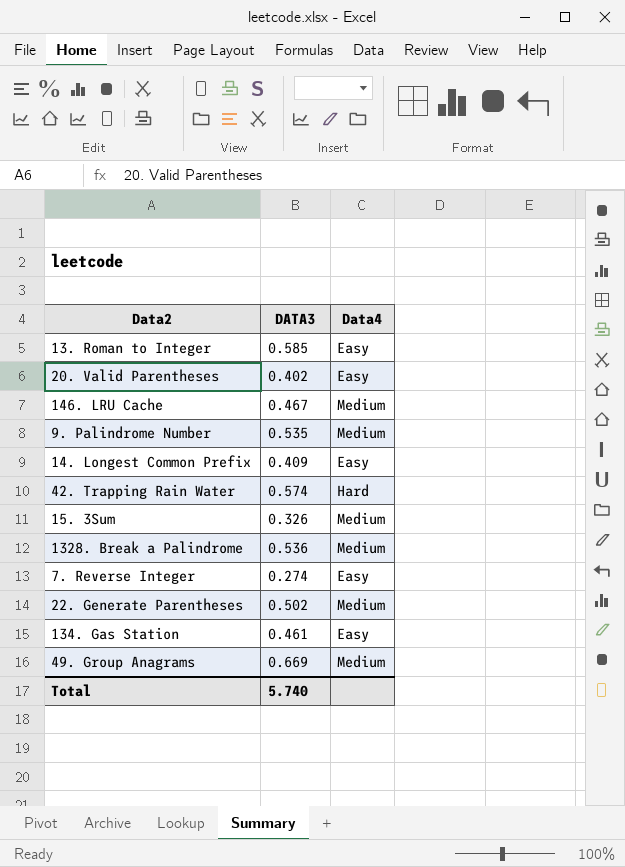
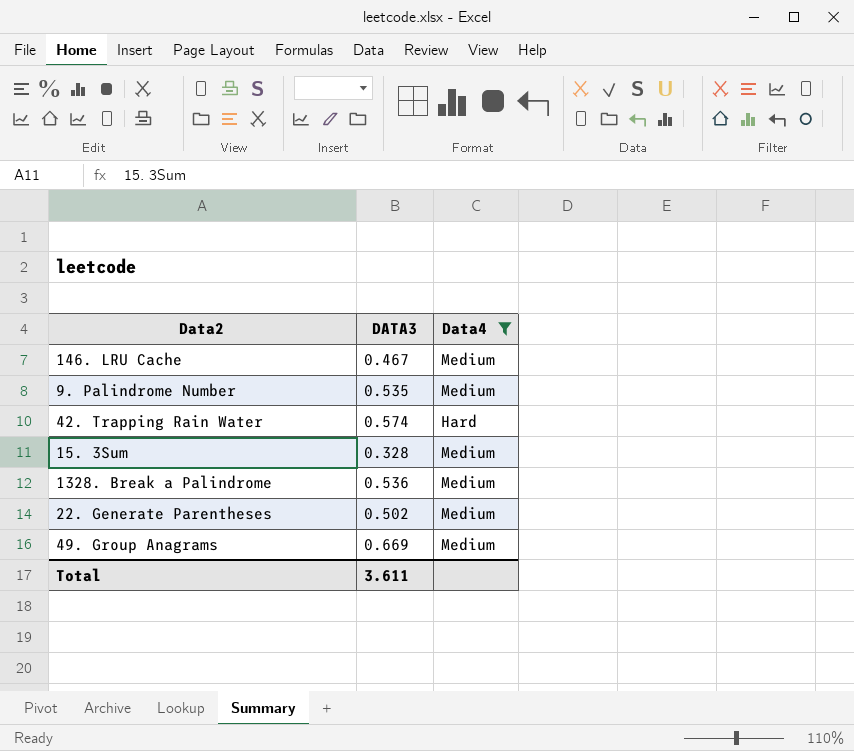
filter: none -> Data4 != Easy
15. 3Sum | DATA3: 0.326 -> 0.328
Total | DATA3: 5.740 -> 3.611

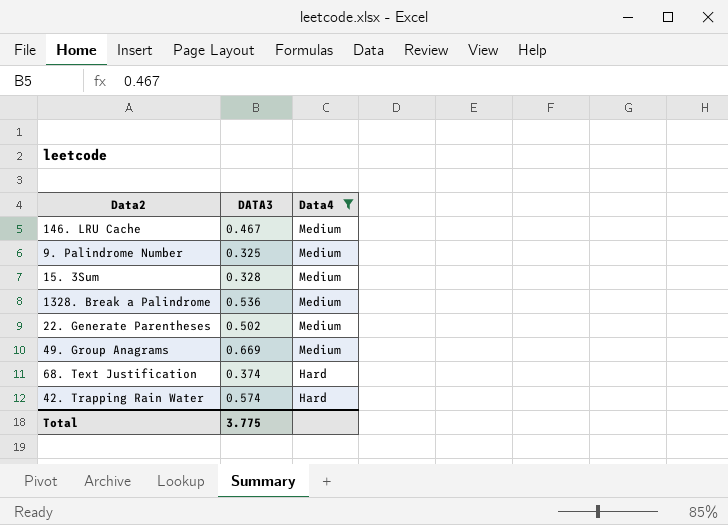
row order: none -> Data4 descending
9. Palindrome Number | DATA3: 0.535 -> 0.325
row 68. Text Justification: none -> 0.374 | Hard
Total | DATA3: 3.611 -> 3.775

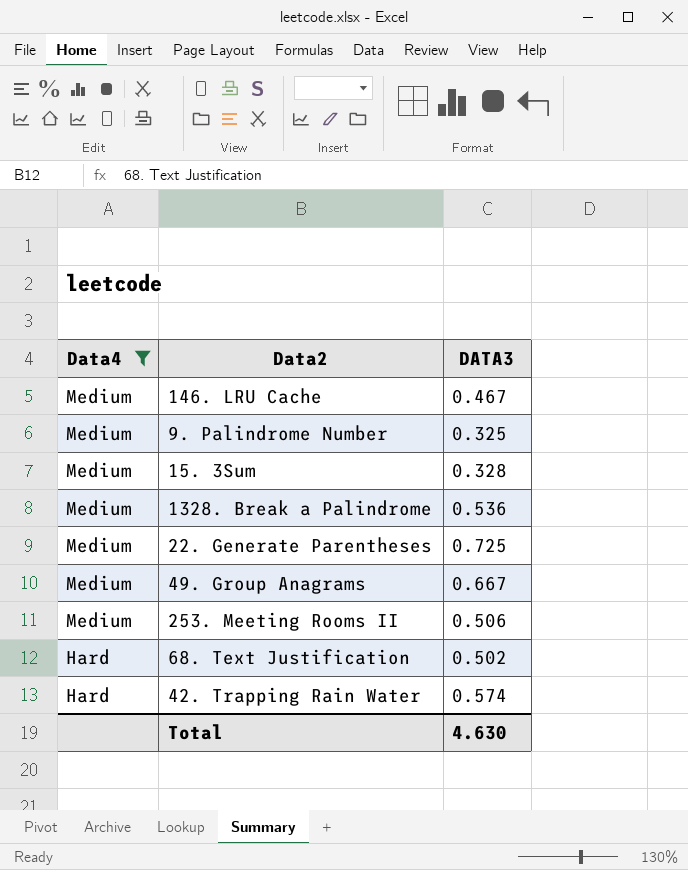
column Data4 | position: 3 -> 1
22. Generate Parentheses | DATA3: 0.502 -> 0.725
49. Group Anagrams | DATA3: 0.669 -> 0.667
row 253. Meeting Rooms II: none -> Medium | 0.506
68. Text Justification | DATA3: 0.374 -> 0.502
Total | DATA3: 3.775 -> 4.630

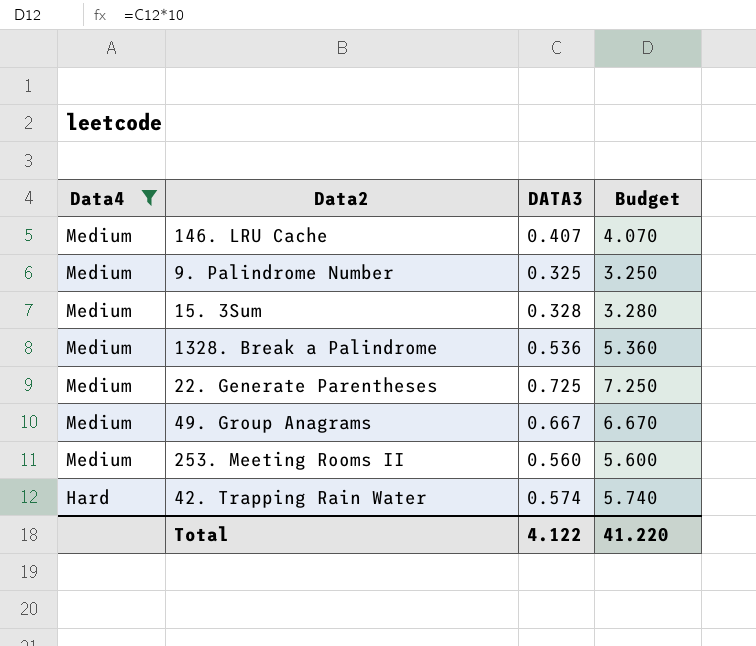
column Budget | formula: none -> [DATA3] * 10
row 68. Text Justification: Hard | 0.502 -> none
146. LRU Cache | DATA3: 0.467 -> 0.407
253. Meeting Rooms II | DATA3: 0.506 -> 0.560
Total | DATA3: 4.630 -> 4.122

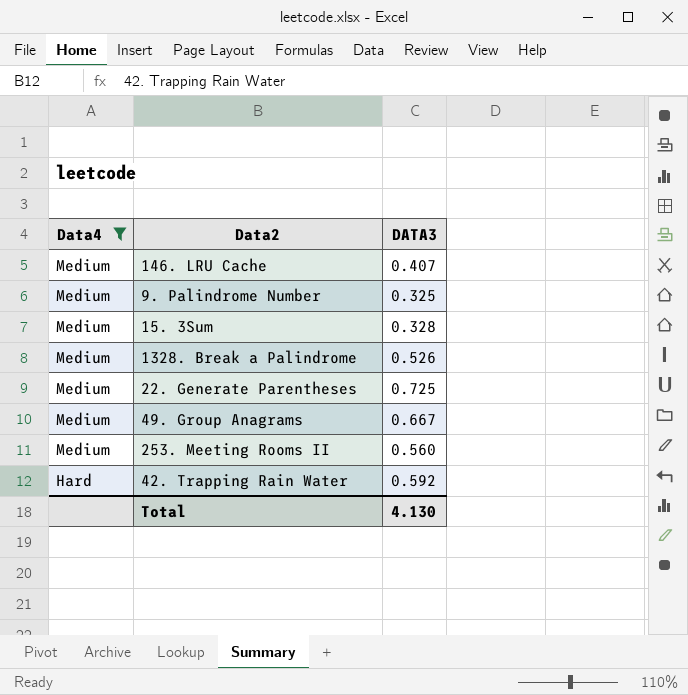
column Budget | formula: [DATA3] * 10 -> none
1328. Break a Palindrome | DATA3: 0.536 -> 0.526
42. Trapping Rain Water | DATA3: 0.574 -> 0.592
Total | DATA3: 4.122 -> 4.130

